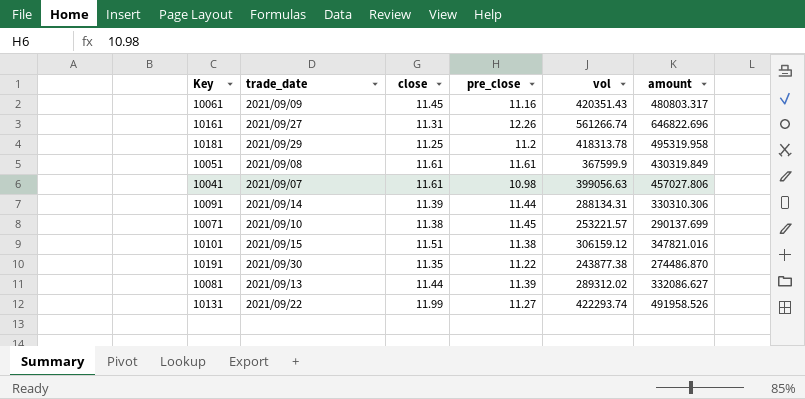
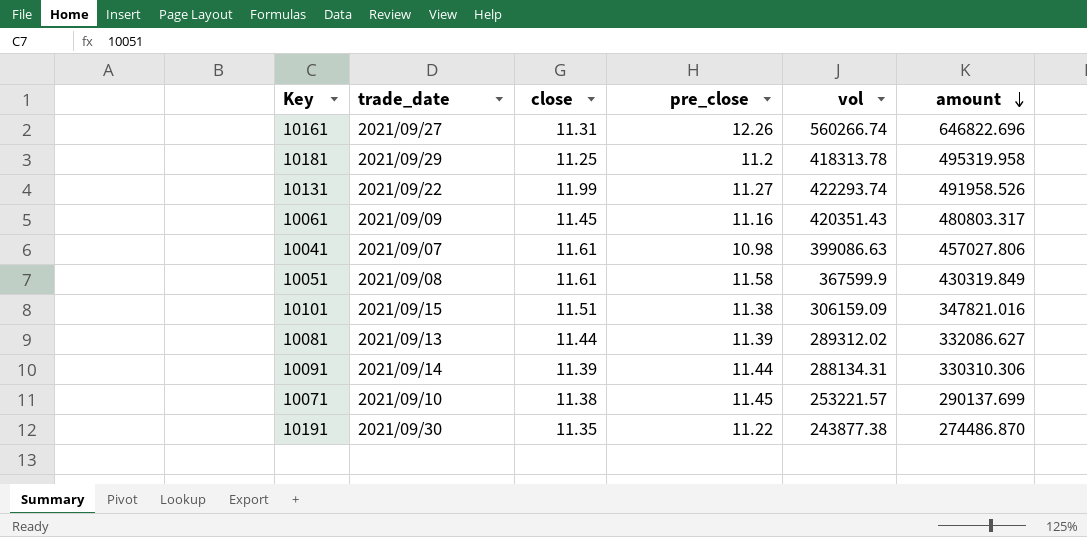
row order: none -> amount descending
10161 | vol: 561266.74 -> 560266.74
10041 | vol: 399056.63 -> 399086.63
10051 | pre_close: 11.61 -> 11.58
10101 | vol: 306159.12 -> 306159.09

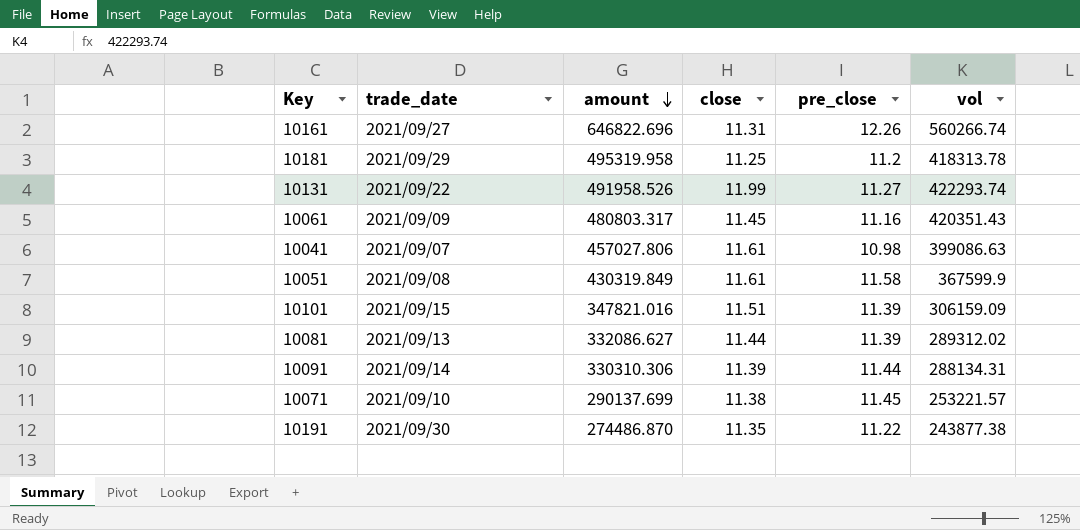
column amount | position: 6 -> 3
10101 | pre_close: 11.38 -> 11.39

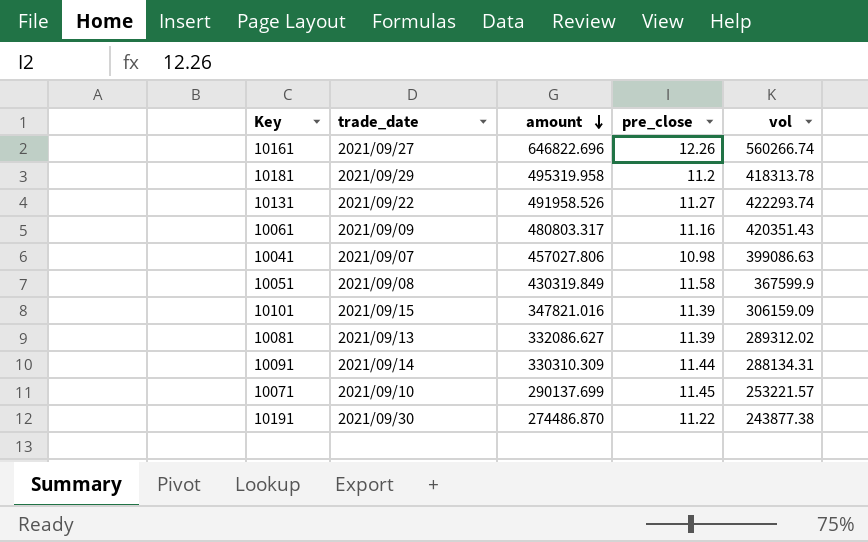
column close | position: 4 -> none
10091 | amount: 330310.306 -> 330310.309

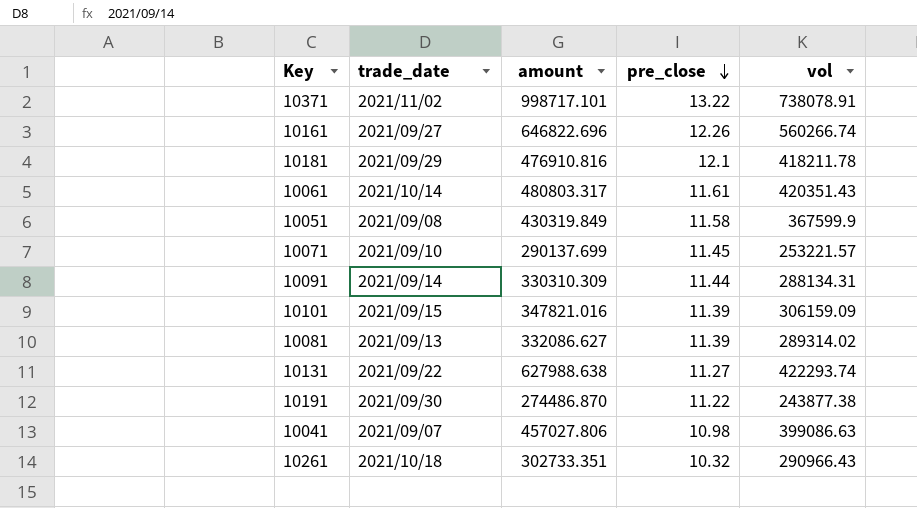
row order: amount descending -> pre_close descending
row 10371: none -> 2021/11/02 | 998717.101 | 13.22 | 738078.91
10181 | amount: 495319.958 -> 476910.816
10181 | pre_close: 11.2 -> 12.1
10181 | vol: 418313.78 -> 418211.78
10061 | trade_date: 2021/09/09 -> 2021/10/14
10061 | pre_close: 11.16 -> 11.61
10081 | vol: 289312.02 -> 289314.02
10131 | amount: 491958.526 -> 627988.638
row 10261: none -> 2021/10/18 | 302733.351 | 10.32 | 290966.43

